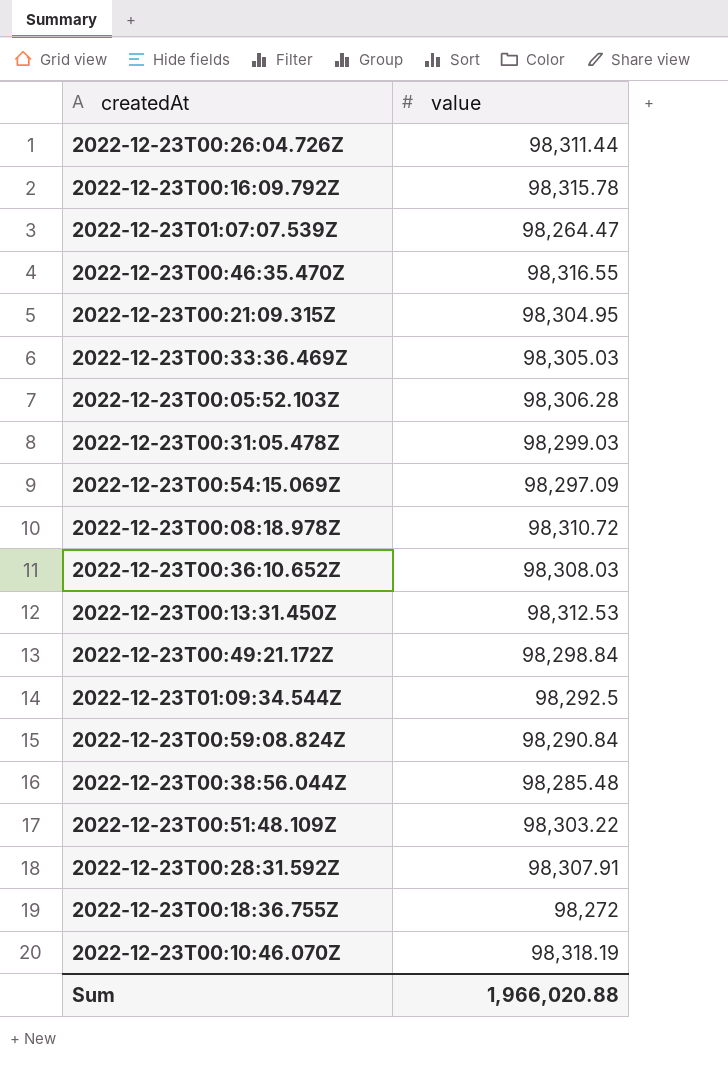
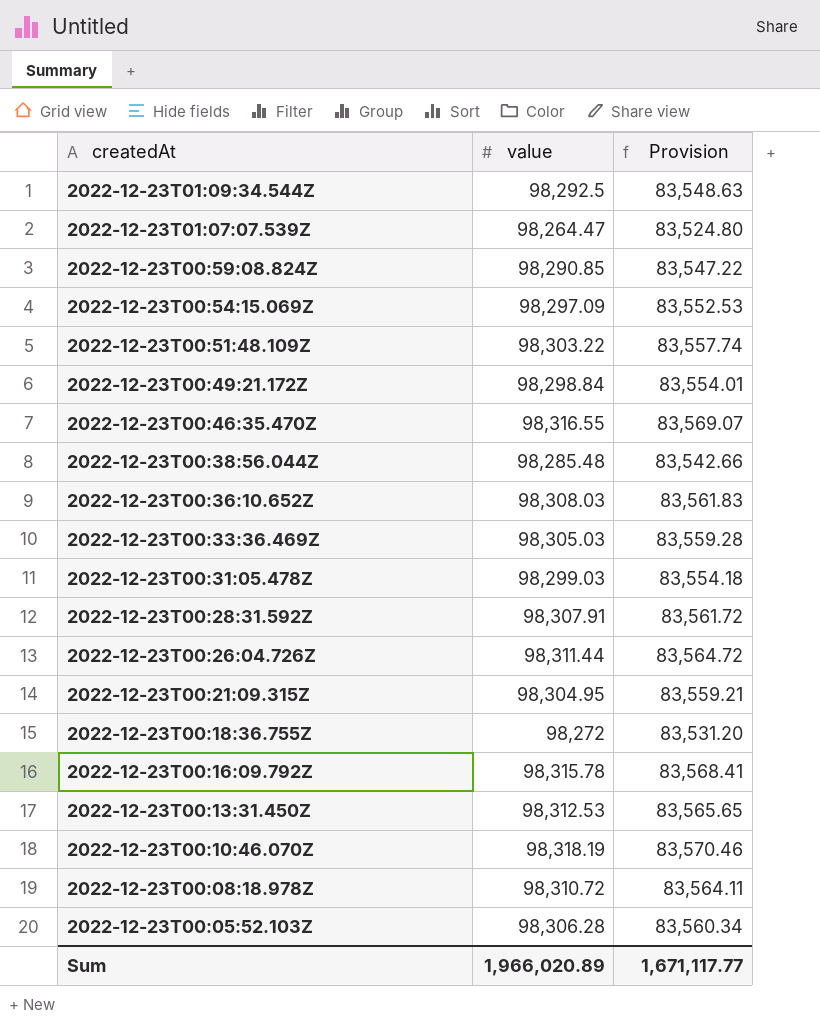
row order: none -> createdAt descending
column Provision | formula: none -> [value] * 0.85
2022-12-23T00:59:08.824Z | value: 98,290.84 -> 98,290.85
Sum | value: 1,966,020.88 -> 1,966,020.89

